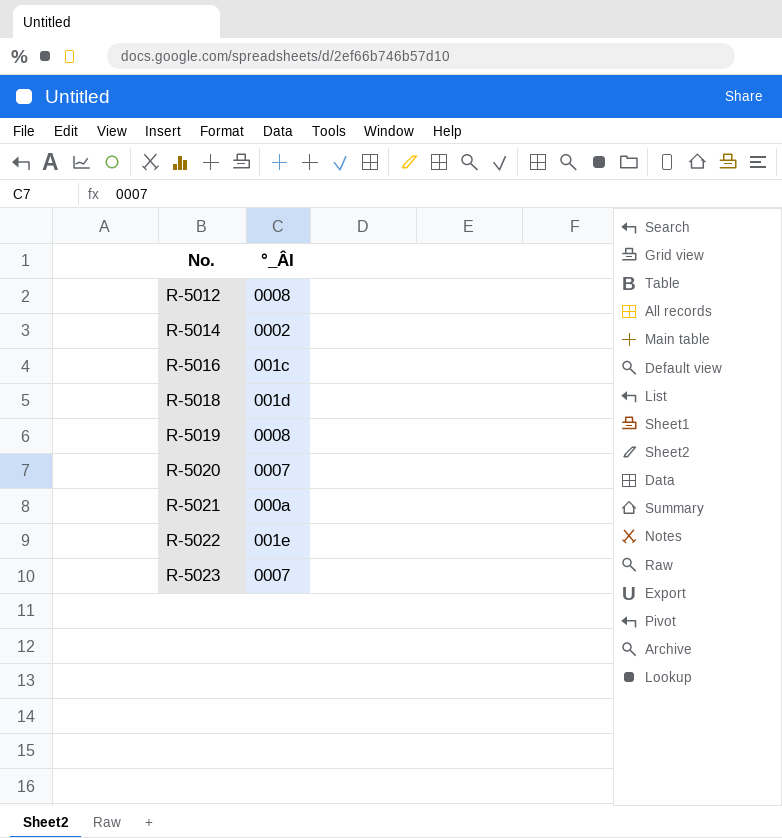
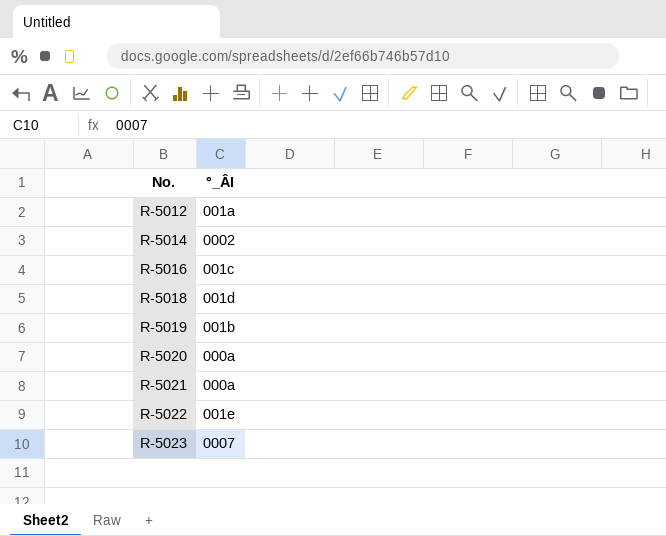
R-5012 | °_ÂI: 0008 -> 001a
R-5019 | °_ÂI: 0008 -> 001b
R-5020 | °_ÂI: 0007 -> 000a

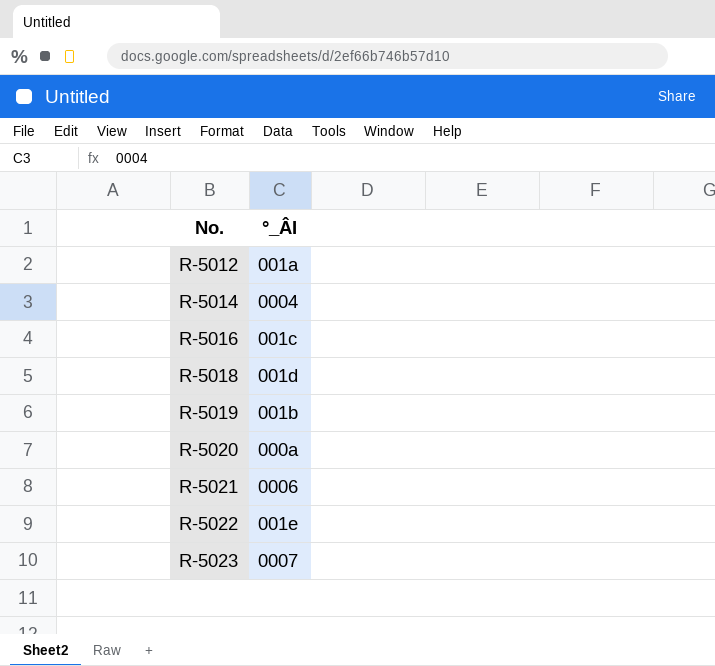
R-5014 | °_ÂI: 0002 -> 0004
R-5021 | °_ÂI: 000a -> 0006

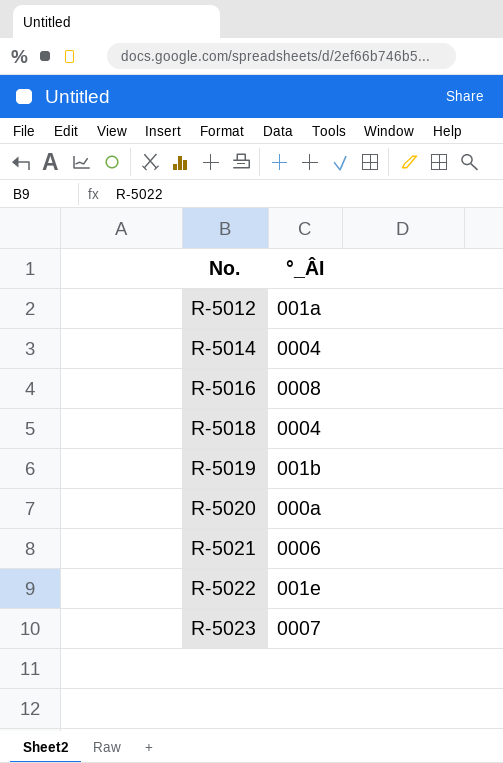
R-5016 | °_ÂI: 001c -> 0008
R-5018 | °_ÂI: 001d -> 0004

